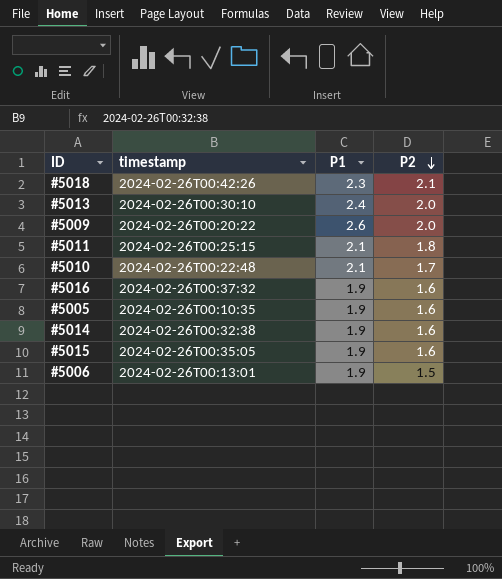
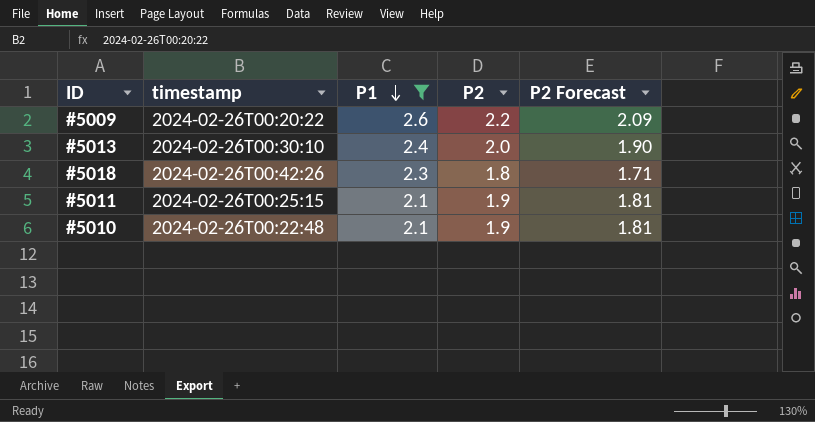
filter: none -> P1 != 1.9
row order: P2 descending -> P1 descending
column P2 Forecast | formula: none -> [P2] * 0.95
#5009 | P2: 2.0 -> 2.2
#5018 | P2: 2.1 -> 1.8
#5011 | P2: 1.8 -> 1.9
#5010 | P2: 1.7 -> 1.9

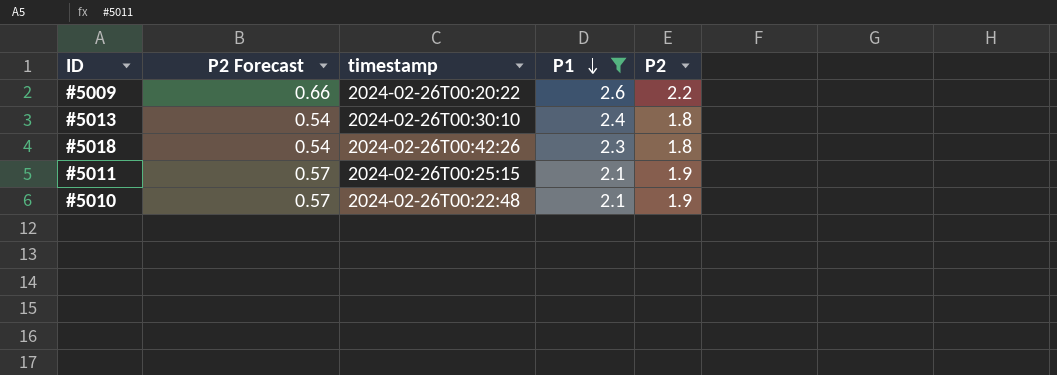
column P2 Forecast | formula: [P2] * 0.95 -> [P2] * 0.3
column P2 Forecast | position: 5 -> 2
#5013 | P2: 2.0 -> 1.8

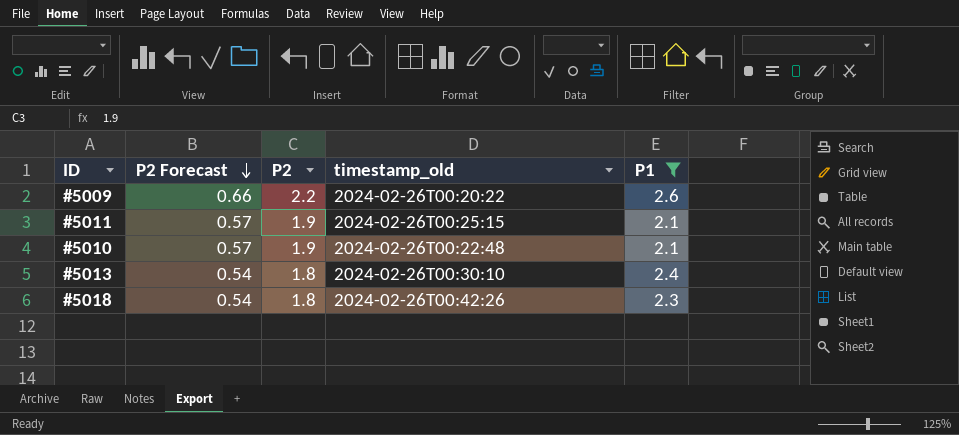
row order: P1 descending -> P2 Forecast descending
column P2 | position: 5 -> 3
column name: timestamp -> timestamp_old

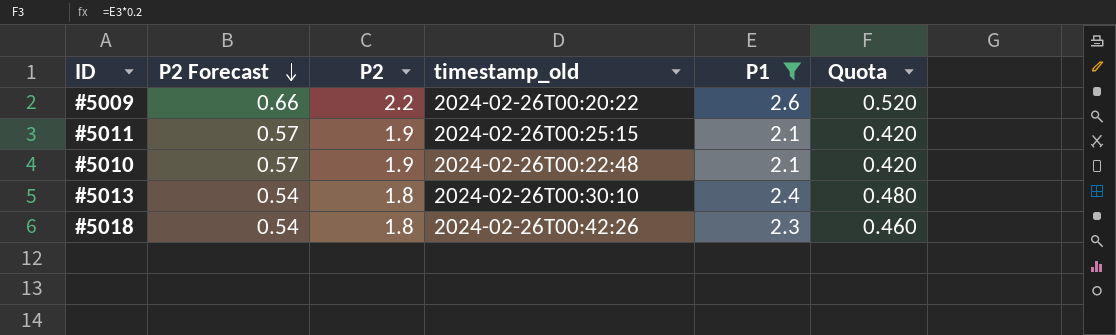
column Quota | formula: none -> [P1] * 0.2

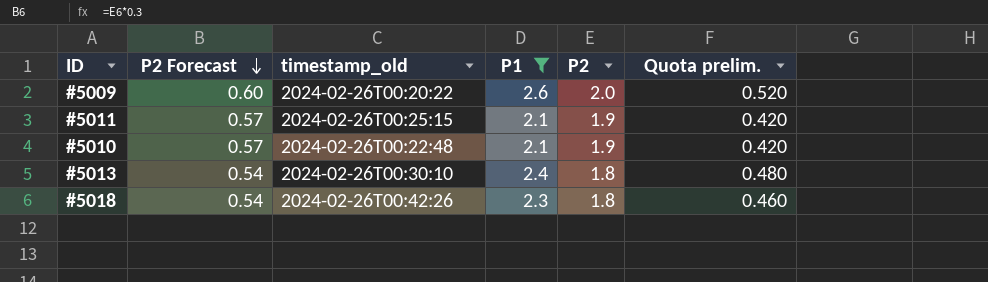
column P2 | position: 3 -> 5
column name: Quota -> Quota prelim.
#5009 | P2 Forecast: 0.66 -> 0.60
#5009 | P2: 2.2 -> 2.0

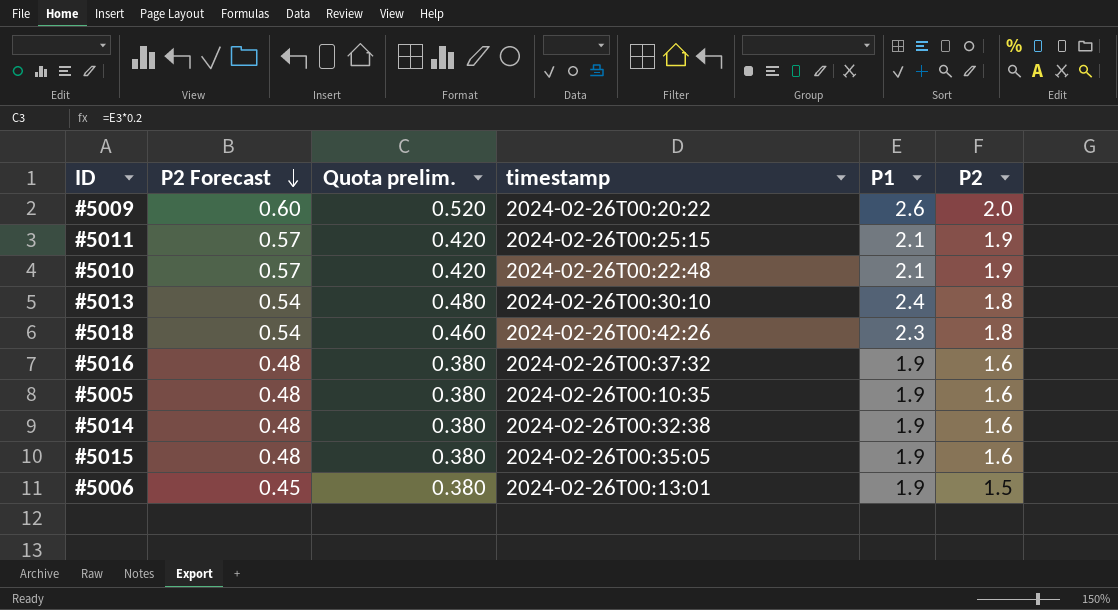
filter: P1 != 1.9 -> none
column Quota prelim. | position: 6 -> 3
column name: timestamp_old -> timestamp

